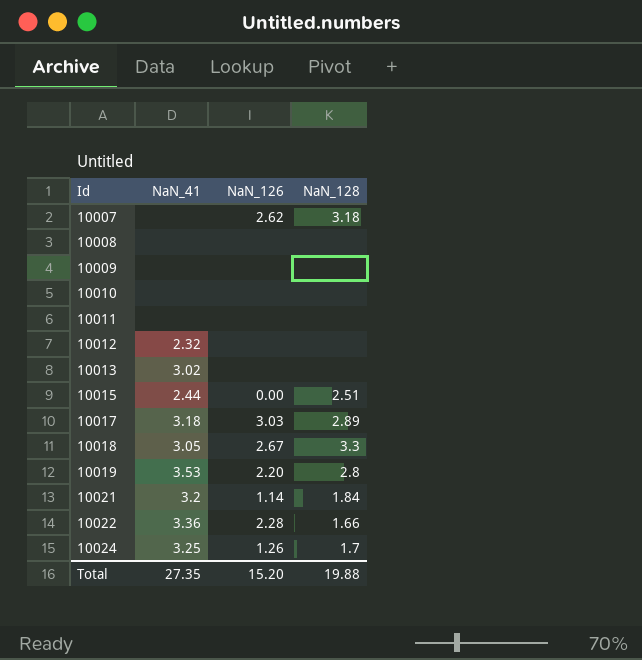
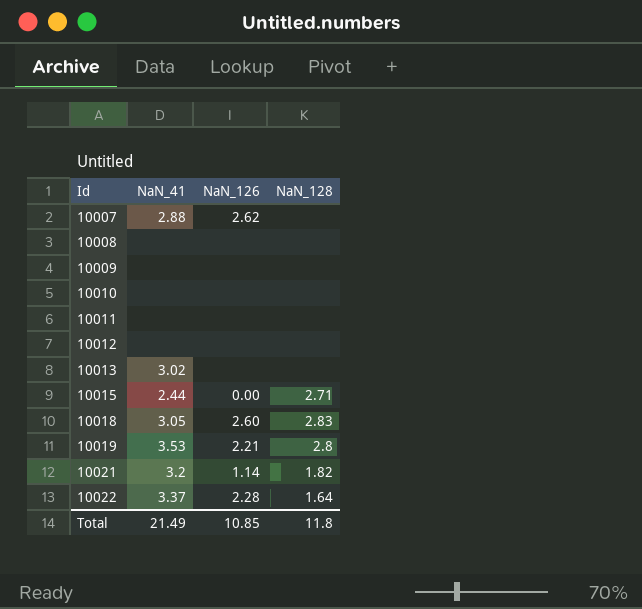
row 10017: 3.18 | 3.03 | 2.89 -> none
row 10024: 3.25 | 1.26 | 1.7 -> none
10007 | NaN_41: none -> 2.88
10007 | NaN_128: 3.18 -> none
10012 | NaN_41: 2.32 -> none
10015 | NaN_128: 2.51 -> 2.71
10018 | NaN_126: 2.67 -> 2.60
10018 | NaN_128: 3.3 -> 2.83
10019 | NaN_126: 2.20 -> 2.21
10021 | NaN_128: 1.84 -> 1.82
10022 | NaN_41: 3.36 -> 3.37
10022 | NaN_128: 1.66 -> 1.64
Total | NaN_41: 27.35 -> 21.49
Total | NaN_126: 15.20 -> 10.85
Total | NaN_128: 19.88 -> 11.8

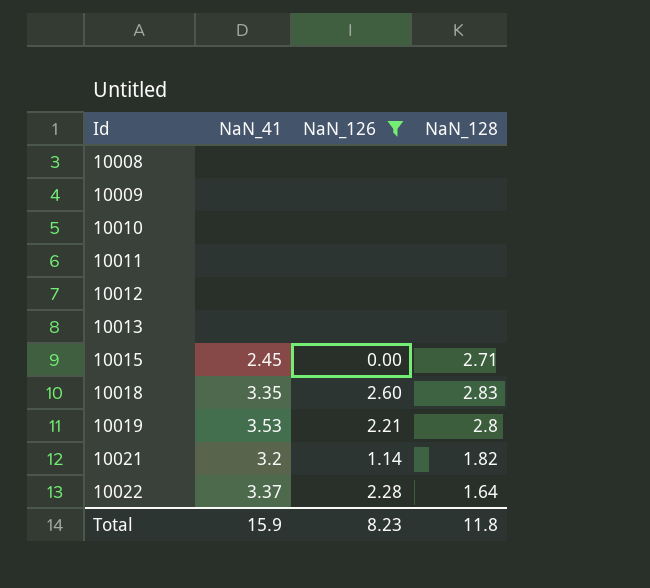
filter: none -> NaN_126 != 2.62
10013 | NaN_41: 3.02 -> none
10015 | NaN_41: 2.44 -> 2.45
10018 | NaN_41: 3.05 -> 3.35
Total | NaN_41: 21.49 -> 15.9
Total | NaN_126: 10.85 -> 8.23

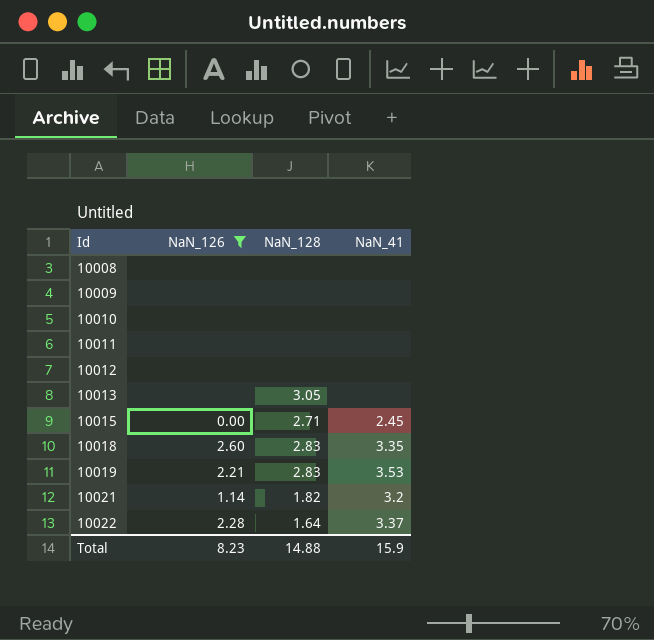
column NaN_41 | position: 2 -> 4
10013 | NaN_128: none -> 3.05
10019 | NaN_128: 2.8 -> 2.83
Total | NaN_128: 11.8 -> 14.88

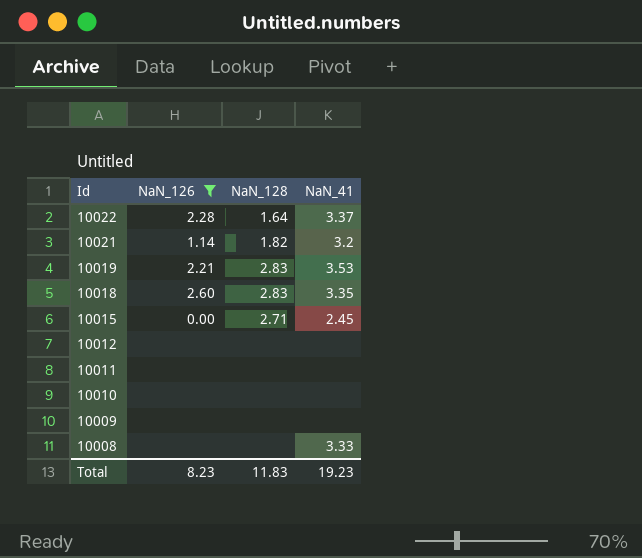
row order: Id ascending -> Id descending
row 10013: none | 3.05 | none -> none
10008 | NaN_41: none -> 3.33
Total | NaN_128: 14.88 -> 11.83
Total | NaN_41: 15.9 -> 19.23

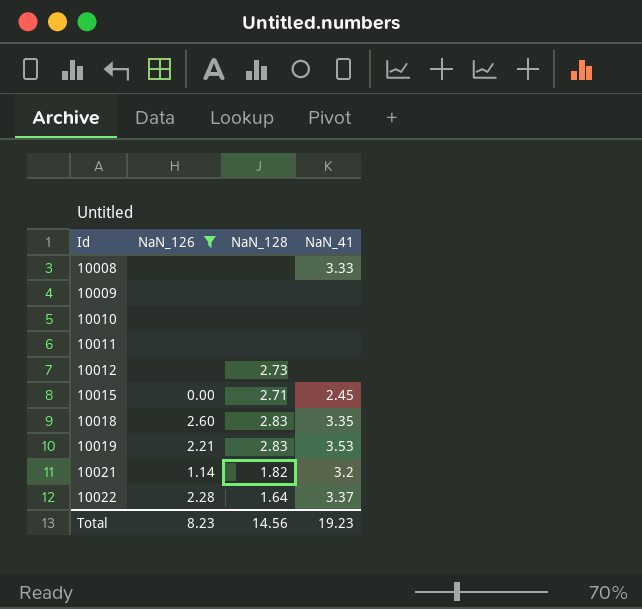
row order: Id descending -> Id ascending
10012 | NaN_128: none -> 2.73
Total | NaN_128: 11.83 -> 14.56

